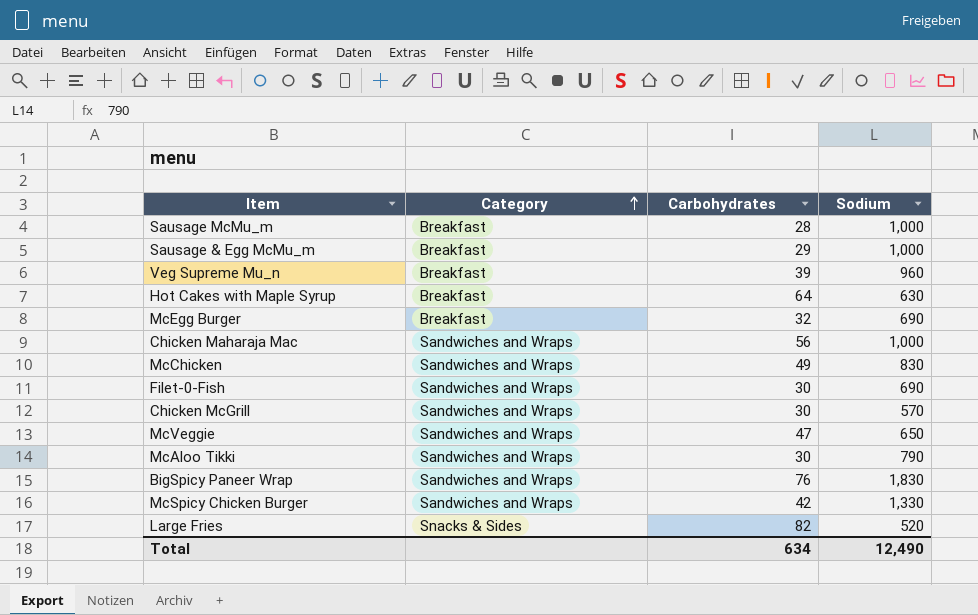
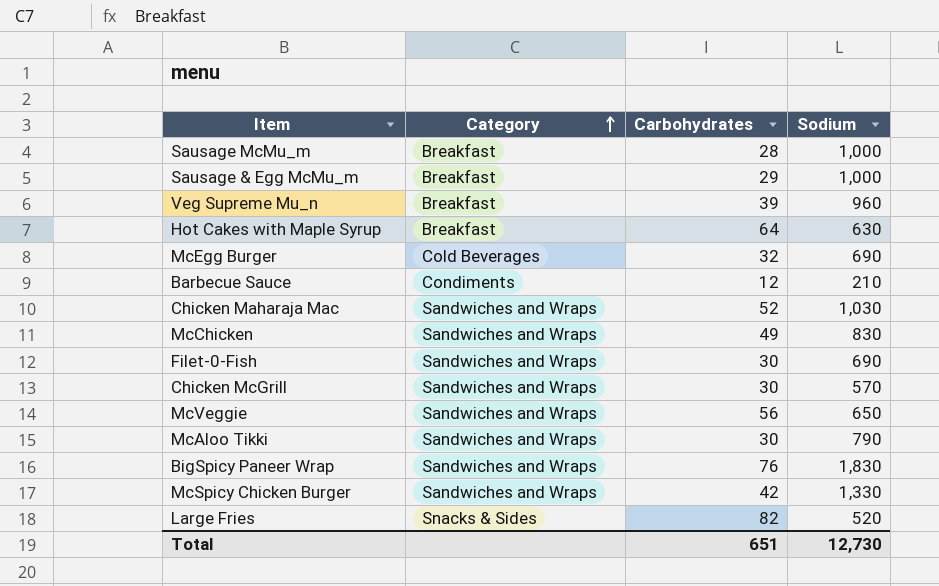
McEgg Burger | Category: Breakfast -> Cold Beverages
row Barbecue Sauce: none -> Condiments | 12 | 210
Chicken Maharaja Mac | Carbohydrates: 56 -> 52
Chicken Maharaja Mac | Sodium: 1,000 -> 1,030
McVeggie | Carbohydrates: 47 -> 56
Total | Carbohydrates: 634 -> 651
Total | Sodium: 12,490 -> 12,730

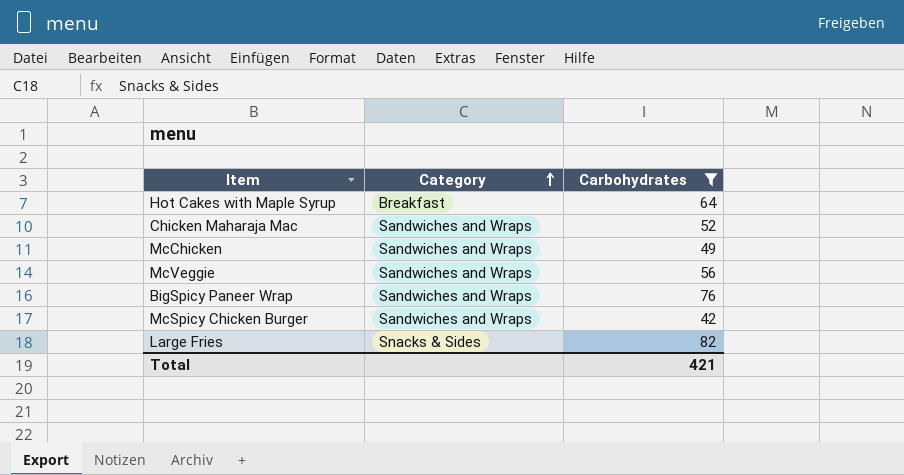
filter: none -> Carbohydrates >= 42
column Sodium | position: 4 -> none
Total | Carbohydrates: 651 -> 421

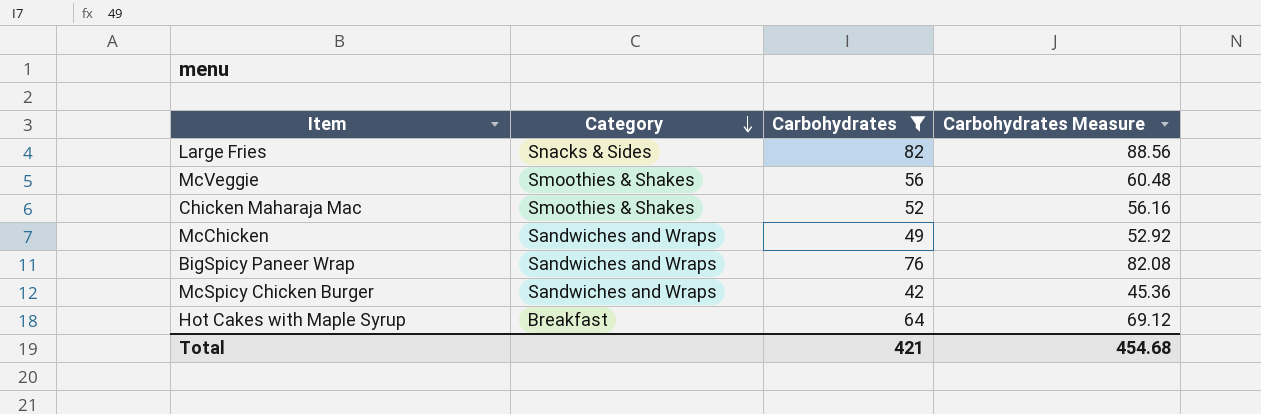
row order: Category ascending -> Category descending
column Carbohydrates Measure | formula: none -> [Carbohydrates] * 1.08
McVeggie | Category: Sandwiches and Wraps -> Smoothies & Shakes
Chicken Maharaja Mac | Category: Sandwiches and Wraps -> Smoothies & Shakes

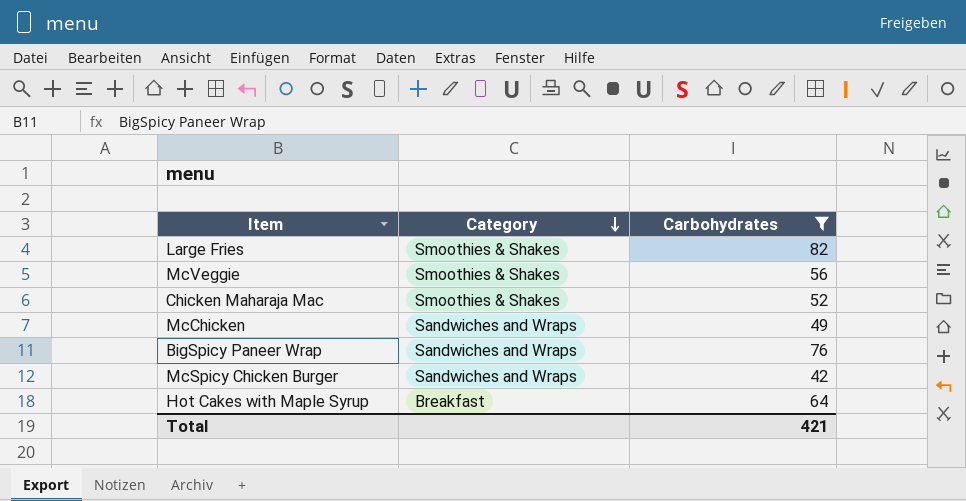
column Carbohydrates Measure | formula: [Carbohydrates] * 1.08 -> none
Large Fries | Category: Snacks & Sides -> Smoothies & Shakes

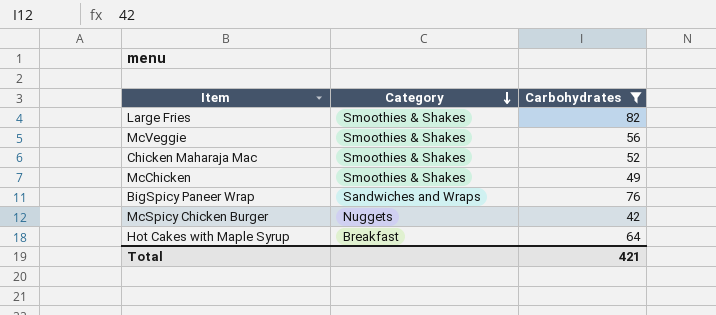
McChicken | Category: Sandwiches and Wraps -> Smoothies & Shakes
McSpicy Chicken Burger | Category: Sandwiches and Wraps -> Nuggets

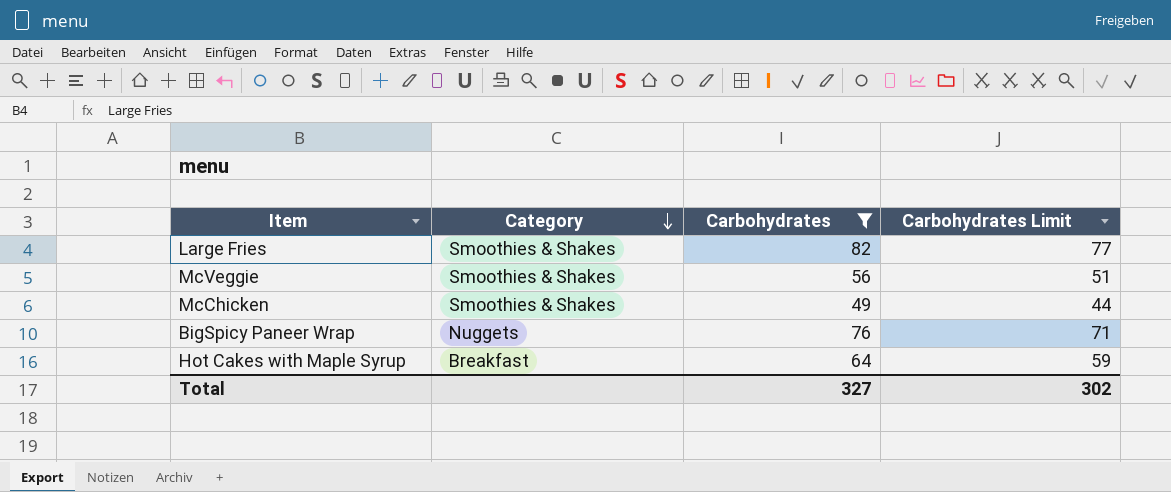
column Carbohydrates Limit | formula: none -> [Carbohydrates] - 5
row Chicken Maharaja Mac: Smoothies & Shakes | 52 -> none
row McSpicy Chicken Burger: Nuggets | 42 -> none
BigSpicy Paneer Wrap | Category: Sandwiches and Wraps -> Nuggets
Total | Carbohydrates: 421 -> 327

